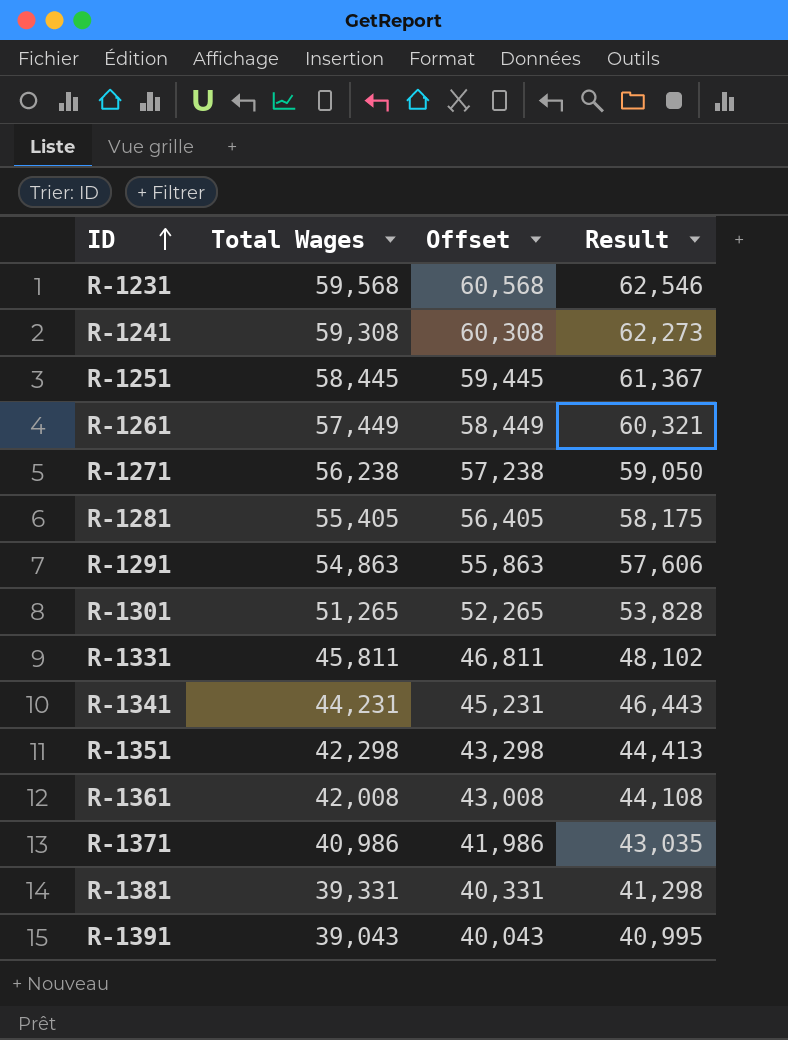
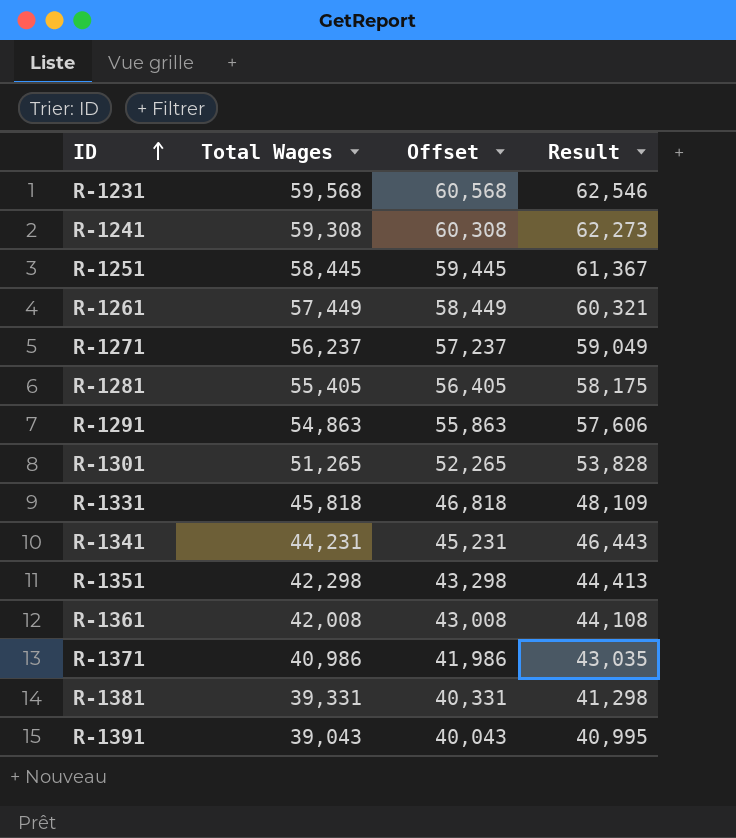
R-1271 | Total Wages: 56,238 -> 56,237
R-1271 | Offset: 57,238 -> 57,237
R-1271 | Result: 59,050 -> 59,049
R-1331 | Total Wages: 45,811 -> 45,818
R-1331 | Offset: 46,811 -> 46,818
R-1331 | Result: 48,102 -> 48,109

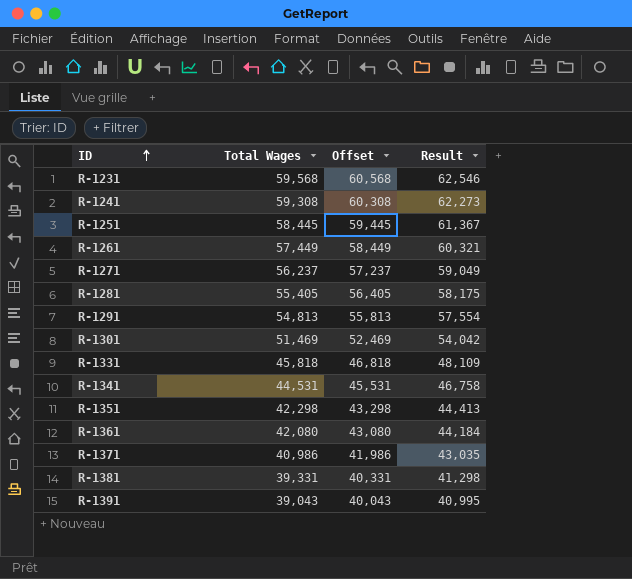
R-1291 | Total Wages: 54,863 -> 54,813
R-1291 | Offset: 55,863 -> 55,813
R-1291 | Result: 57,606 -> 57,554
R-1301 | Total Wages: 51,265 -> 51,469
R-1301 | Offset: 52,265 -> 52,469
R-1301 | Result: 53,828 -> 54,042
R-1341 | Total Wages: 44,231 -> 44,531
R-1341 | Offset: 45,231 -> 45,531
R-1341 | Result: 46,443 -> 46,758
R-1361 | Total Wages: 42,008 -> 42,080
R-1361 | Offset: 43,008 -> 43,080
R-1361 | Result: 44,108 -> 44,184

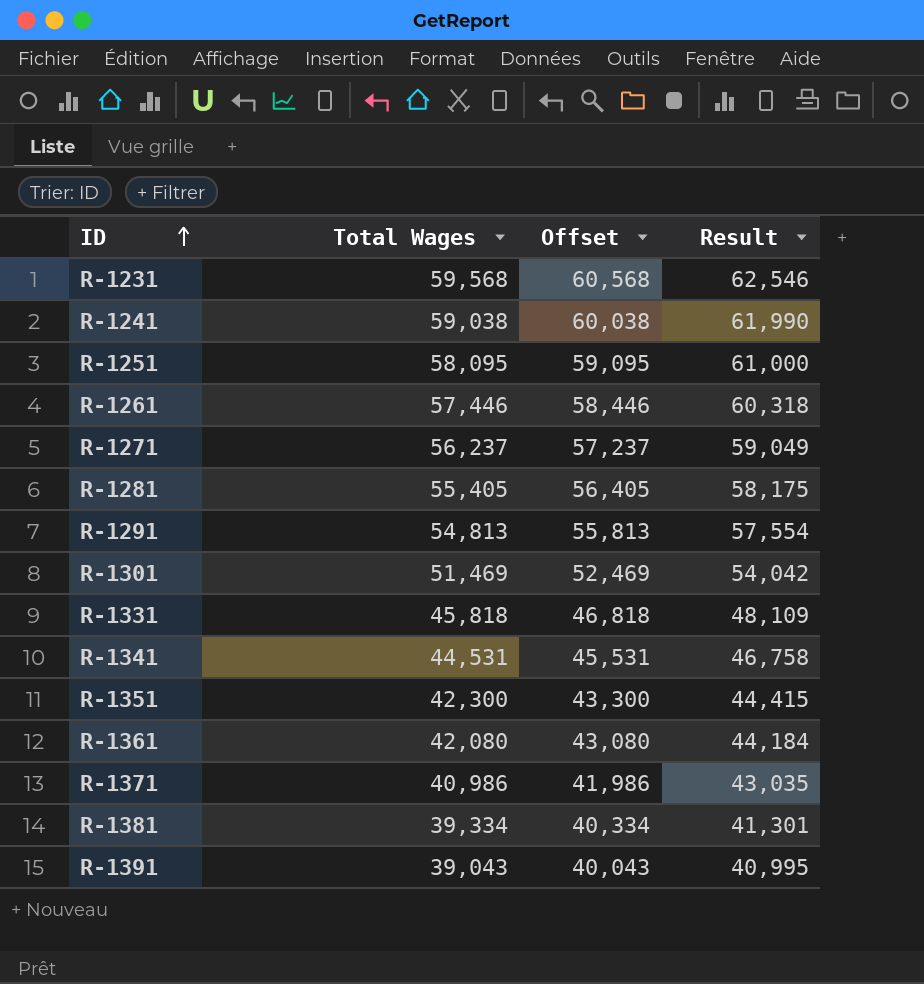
R-1241 | Total Wages: 59,308 -> 59,038
R-1241 | Offset: 60,308 -> 60,038
R-1241 | Result: 62,273 -> 61,990
R-1251 | Total Wages: 58,445 -> 58,095
R-1251 | Offset: 59,445 -> 59,095
R-1251 | Result: 61,367 -> 61,000
R-1261 | Total Wages: 57,449 -> 57,446
R-1261 | Offset: 58,449 -> 58,446
R-1261 | Result: 60,321 -> 60,318
R-1351 | Total Wages: 42,298 -> 42,300
R-1351 | Offset: 43,298 -> 43,300
R-1351 | Result: 44,413 -> 44,415
R-1381 | Total Wages: 39,331 -> 39,334
R-1381 | Offset: 40,331 -> 40,334
R-1381 | Result: 41,298 -> 41,301

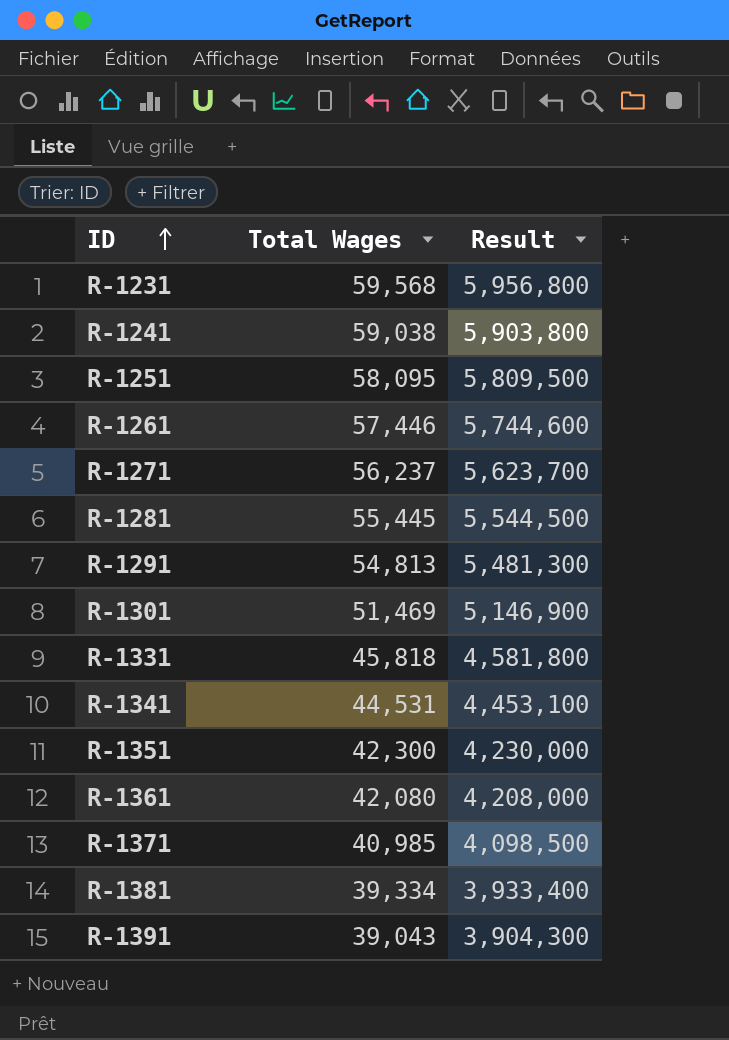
column Offset | formula: [Total Wages] + 1000 -> none
column Result | formula: [Total Wages] * 1.05 -> [Total Wages] * 100
R-1281 | Total Wages: 55,405 -> 55,445
R-1371 | Total Wages: 40,986 -> 40,985

